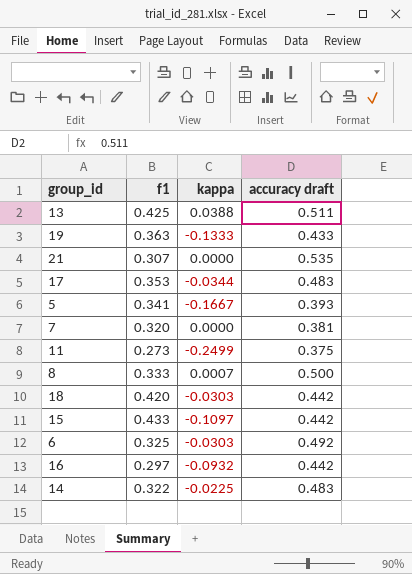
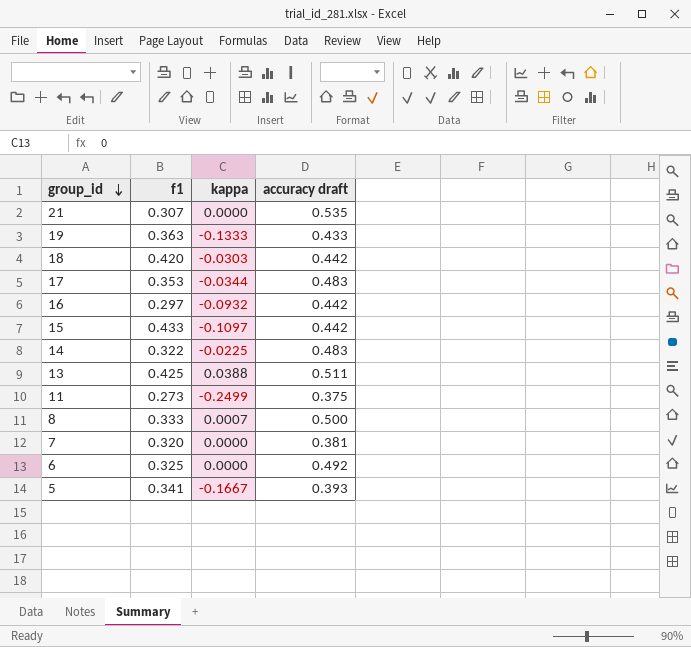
row order: none -> group_id descending
6 | kappa: -0.0303 -> 0.0000

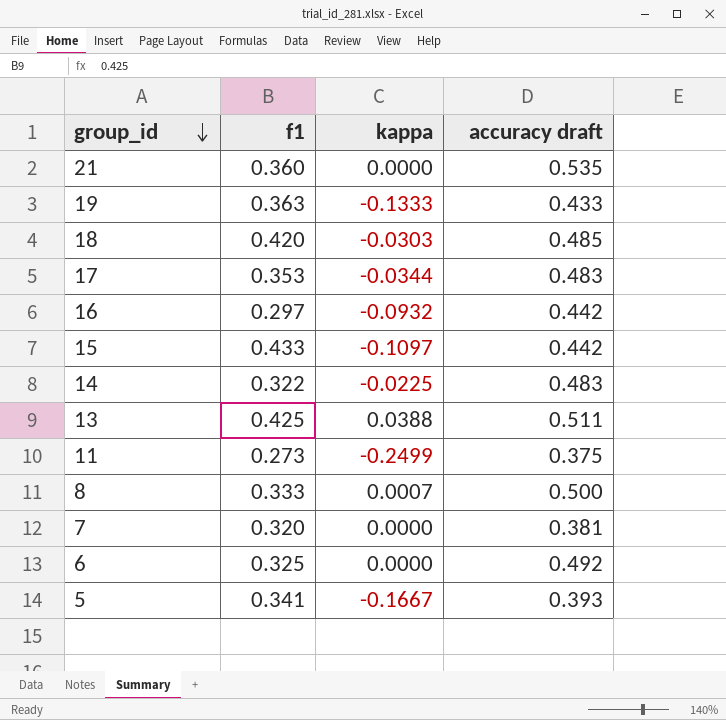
21 | f1: 0.307 -> 0.360
18 | accuracy draft: 0.442 -> 0.485

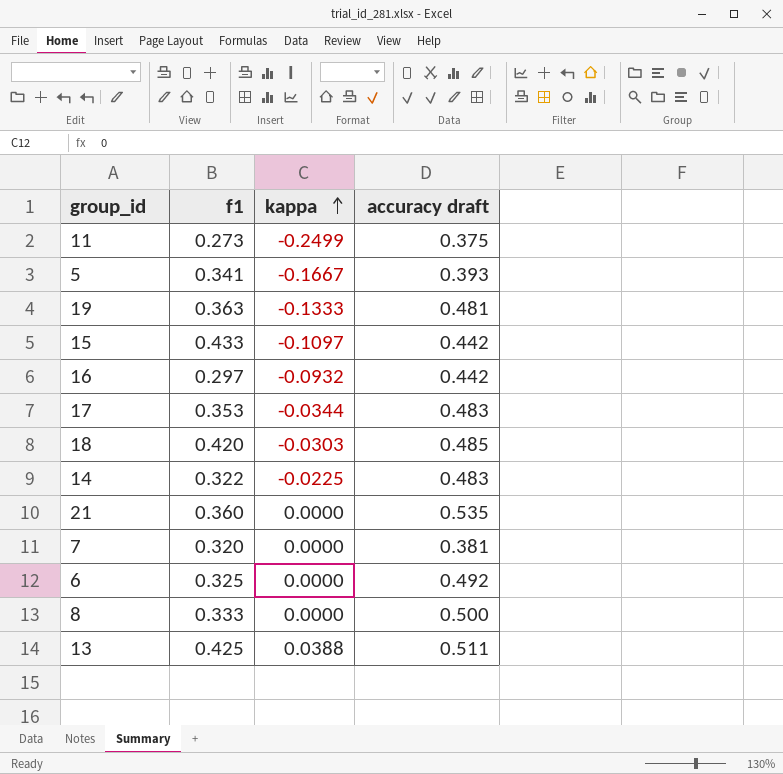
row order: group_id descending -> kappa ascending
19 | accuracy draft: 0.433 -> 0.481
8 | kappa: 0.0007 -> 0.0000

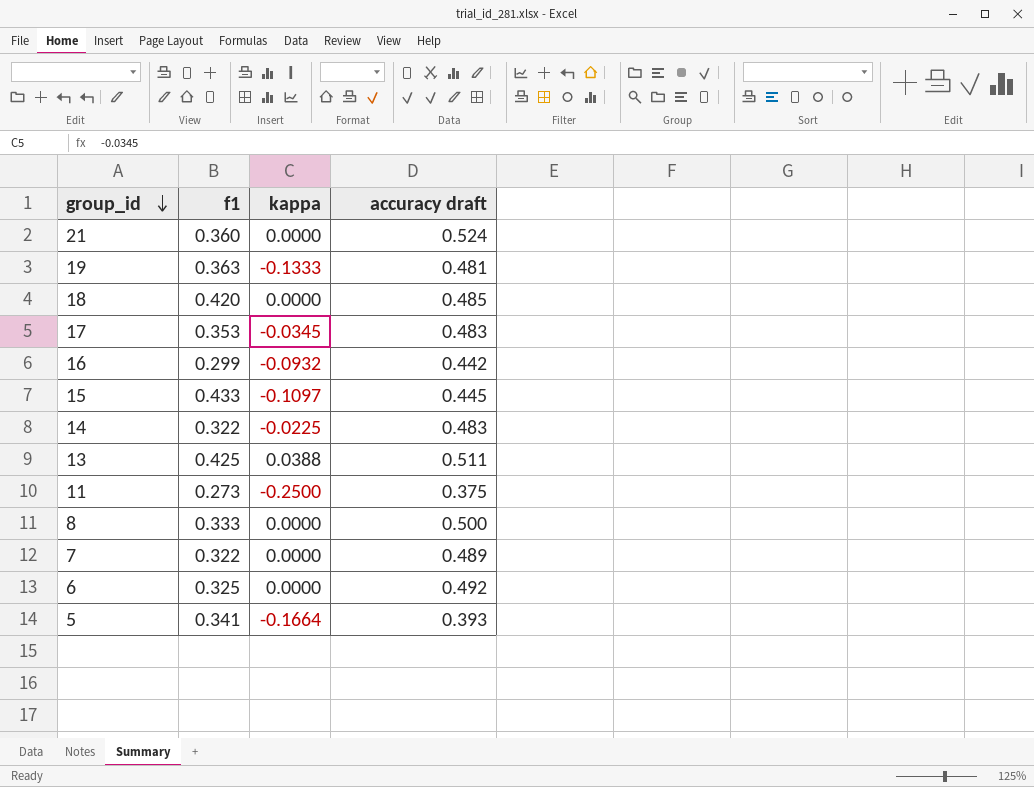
row order: kappa ascending -> group_id descending
21 | accuracy draft: 0.535 -> 0.524
18 | kappa: -0.0303 -> 0.0000
17 | kappa: -0.0344 -> -0.0345
16 | f1: 0.297 -> 0.299
15 | accuracy draft: 0.442 -> 0.445
11 | kappa: -0.2499 -> -0.2500
7 | f1: 0.320 -> 0.322
7 | accuracy draft: 0.381 -> 0.489
5 | kappa: -0.1667 -> -0.1664

